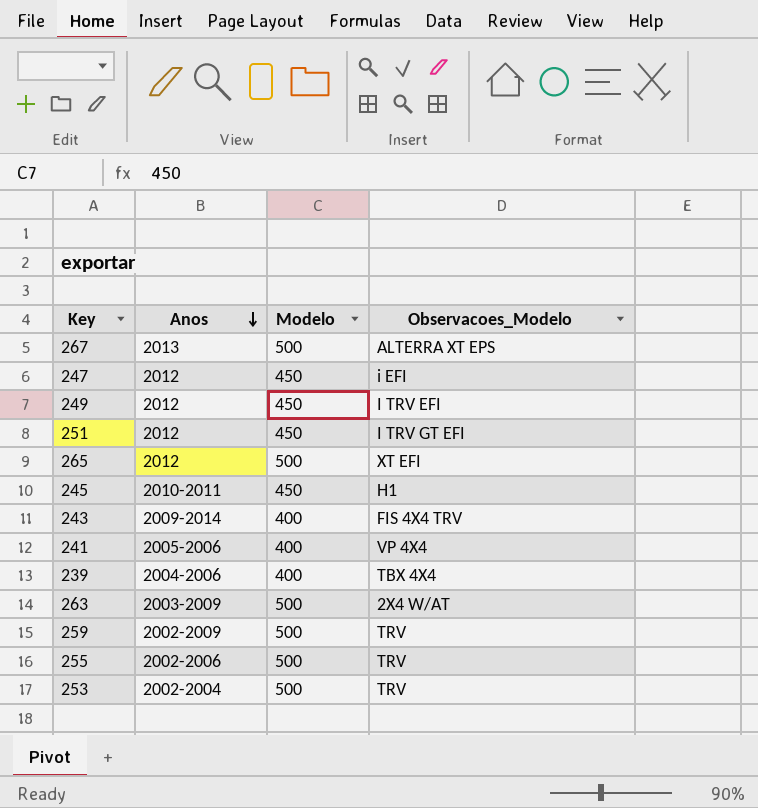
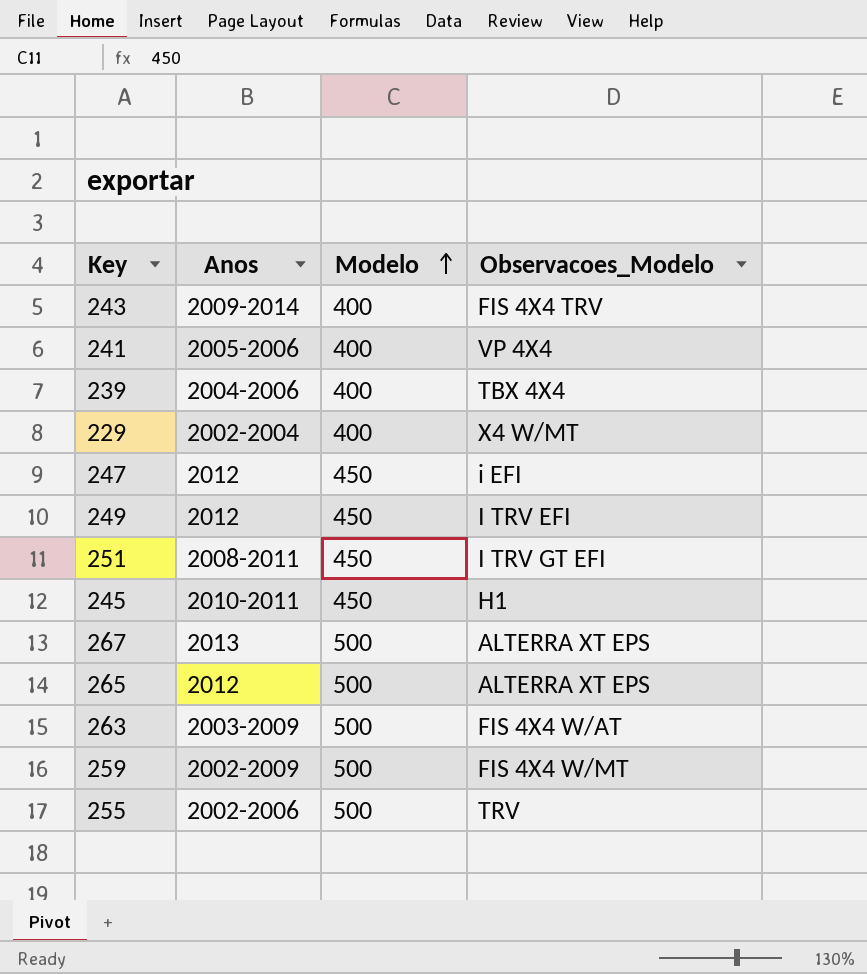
row order: Anos descending -> Modelo ascending
row 253: 2002-2004 | 500 | TRV -> none
row 229: none -> 2002-2004 | 400 | X4 W/MT
251 | Anos: 2012 -> 2008-2011
265 | Observacoes_Modelo: XT EFI -> ALTERRA XT EPS
263 | Observacoes_Modelo: 2X4 W/AT -> FIS 4X4 W/AT
259 | Observacoes_Modelo: TRV -> FIS 4X4 W/MT

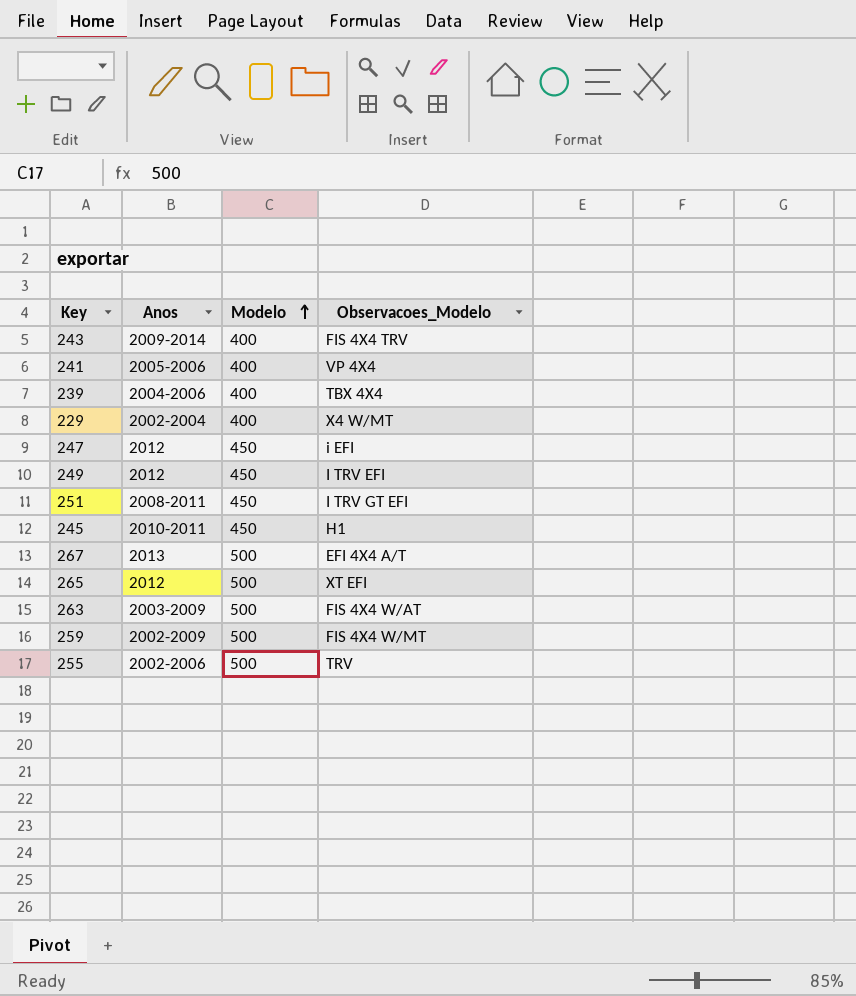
267 | Observacoes_Modelo: ALTERRA XT EPS -> EFI 4X4 A/T
265 | Observacoes_Modelo: ALTERRA XT EPS -> XT EFI

